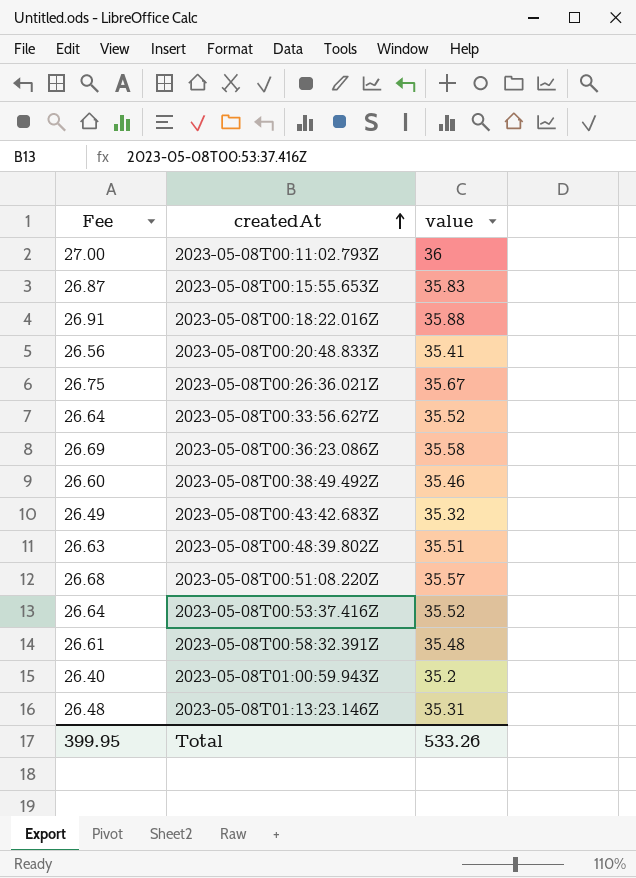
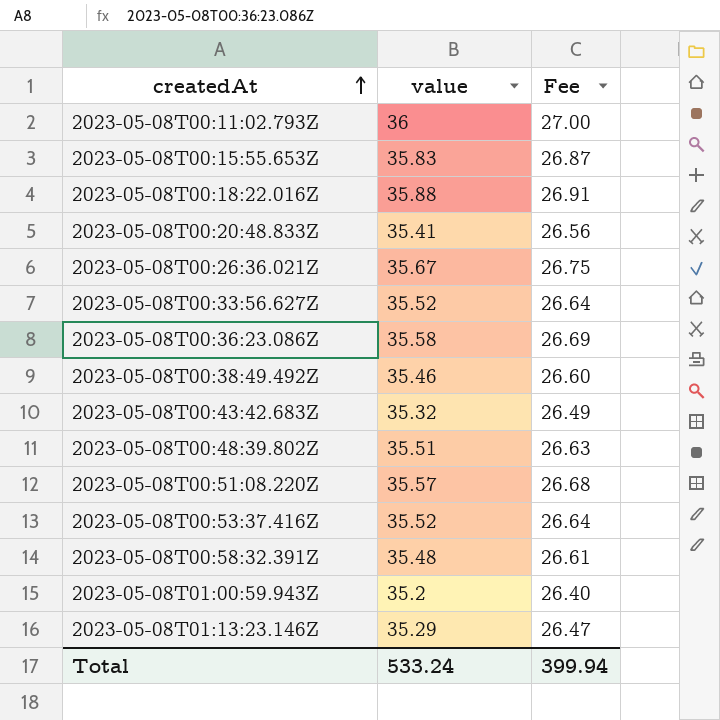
column Fee | position: 1 -> 3
2023-05-08T01:13:23.146Z | value: 35.31 -> 35.29
2023-05-08T01:13:23.146Z | Fee: 26.48 -> 26.47
Total | value: 533.26 -> 533.24
Total | Fee: 399.95 -> 399.94

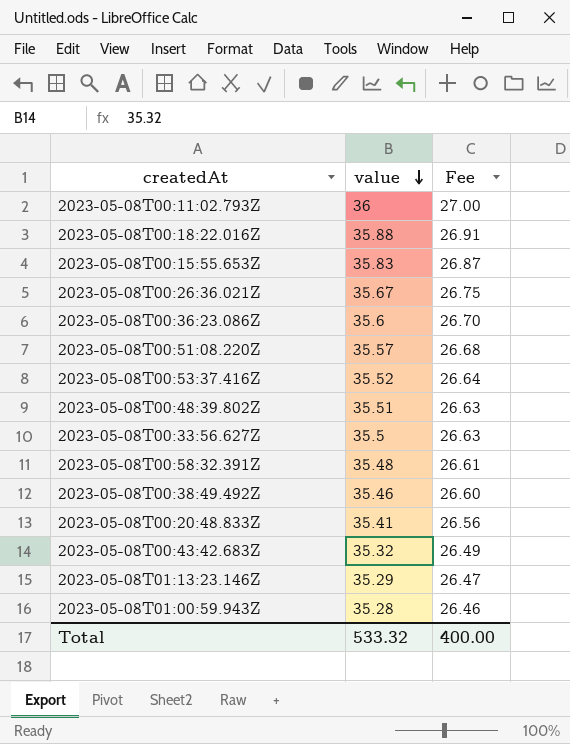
row order: createdAt ascending -> value descending
2023-05-08T00:36:23.086Z | value: 35.58 -> 35.6
2023-05-08T00:36:23.086Z | Fee: 26.69 -> 26.70
2023-05-08T00:33:56.627Z | value: 35.52 -> 35.5
2023-05-08T00:33:56.627Z | Fee: 26.64 -> 26.63
2023-05-08T01:00:59.943Z | value: 35.2 -> 35.28
2023-05-08T01:00:59.943Z | Fee: 26.40 -> 26.46
Total | value: 533.24 -> 533.32
Total | Fee: 399.94 -> 400.00

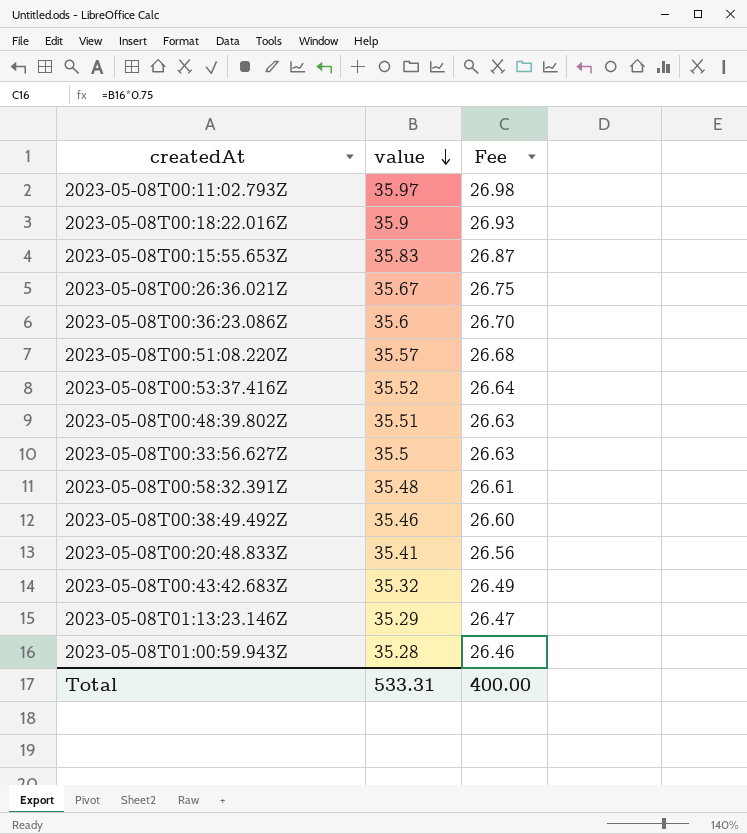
2023-05-08T00:11:02.793Z | value: 36 -> 35.97
2023-05-08T00:11:02.793Z | Fee: 27.00 -> 26.98
2023-05-08T00:18:22.016Z | value: 35.88 -> 35.9
2023-05-08T00:18:22.016Z | Fee: 26.91 -> 26.93
Total | value: 533.32 -> 533.31

